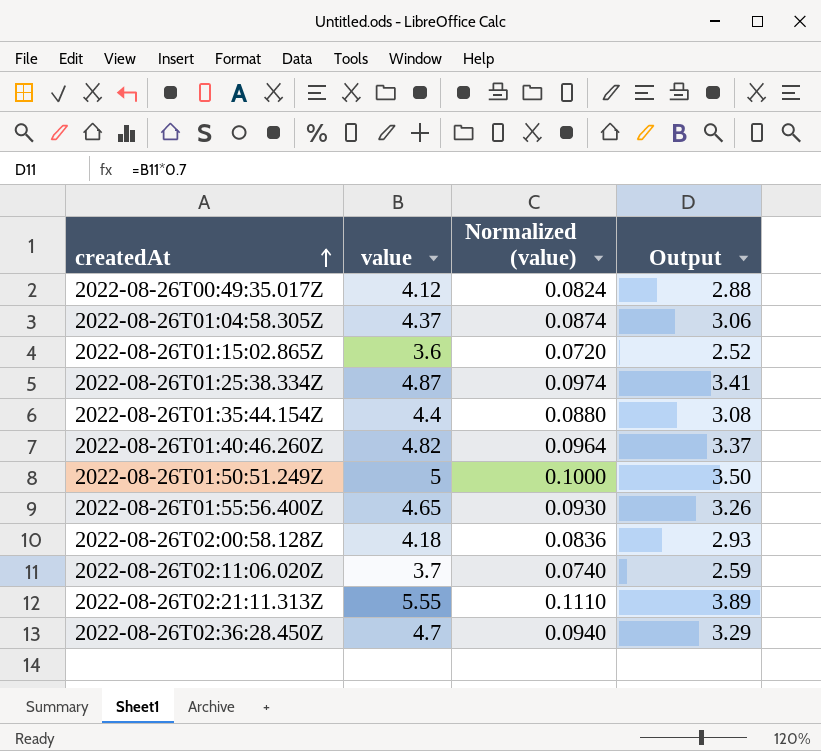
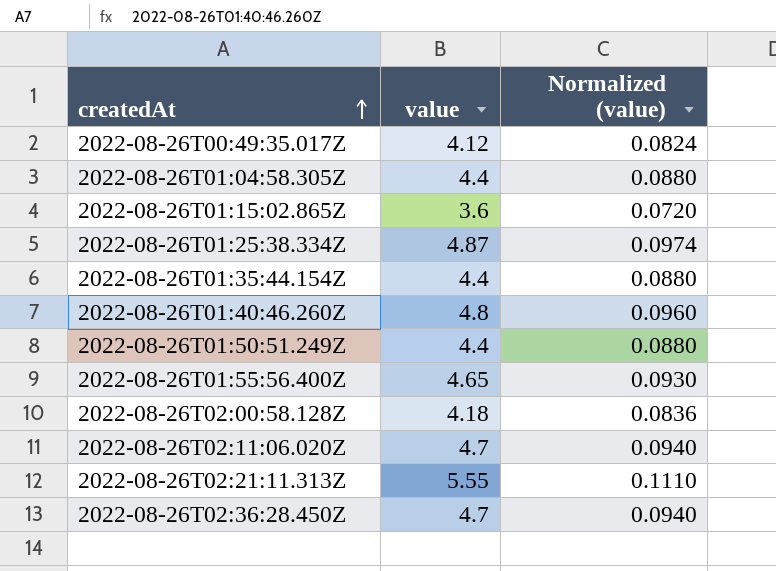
column Output | formula: [value] * 0.7 -> none
2022-08-26T01:04:58.305Z | value: 4.37 -> 4.4
2022-08-26T01:04:58.305Z | Normalized (value): 0.0874 -> 0.0880
2022-08-26T01:40:46.260Z | value: 4.82 -> 4.8
2022-08-26T01:40:46.260Z | Normalized (value): 0.0964 -> 0.0960
2022-08-26T01:50:51.249Z | value: 5 -> 4.4
2022-08-26T01:50:51.249Z | Normalized (value): 0.1000 -> 0.0880
2022-08-26T02:11:06.020Z | value: 3.7 -> 4.7
2022-08-26T02:11:06.020Z | Normalized (value): 0.0740 -> 0.0940

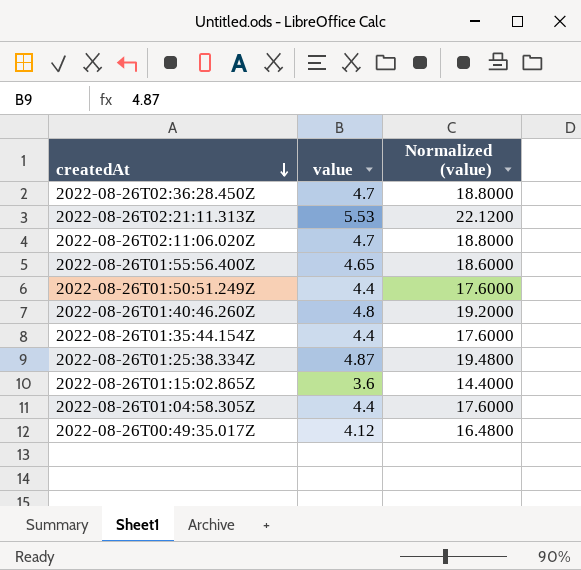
row order: createdAt ascending -> createdAt descending
column Normalized (value) | formula: [value] * 0.02 -> [value] * 4
row 2022-08-26T02:00:58.128Z: 4.18 | 0.0836 -> none
2022-08-26T02:21:11.313Z | value: 5.55 -> 5.53

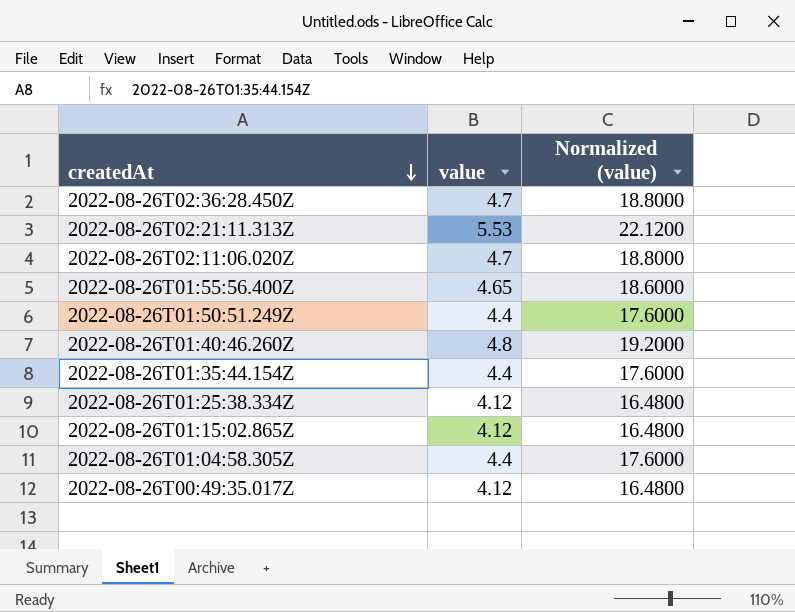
2022-08-26T01:25:38.334Z | value: 4.87 -> 4.12
2022-08-26T01:25:38.334Z | Normalized (value): 19.4800 -> 16.4800
2022-08-26T01:15:02.865Z | value: 3.6 -> 4.12
2022-08-26T01:15:02.865Z | Normalized (value): 14.4000 -> 16.4800

